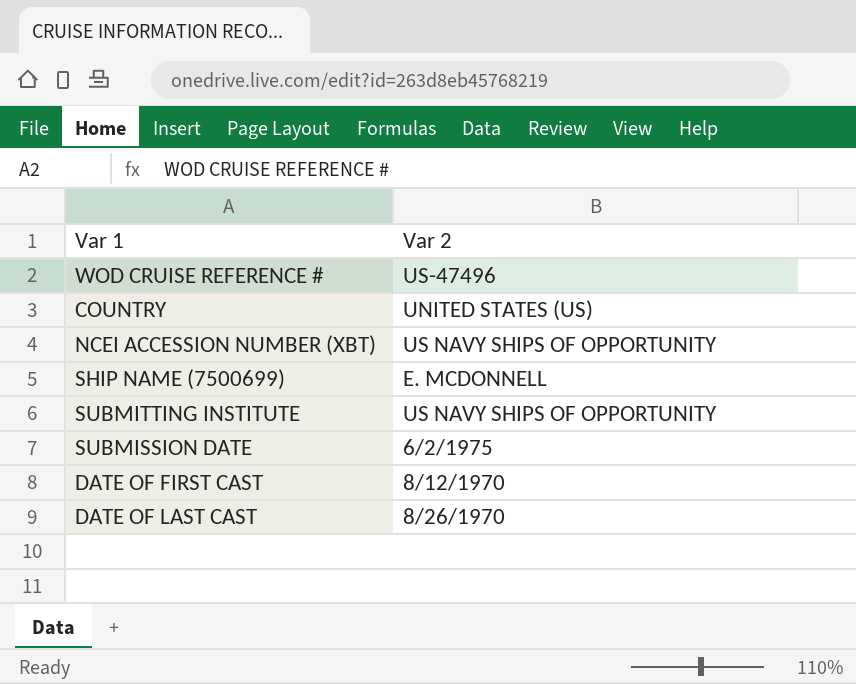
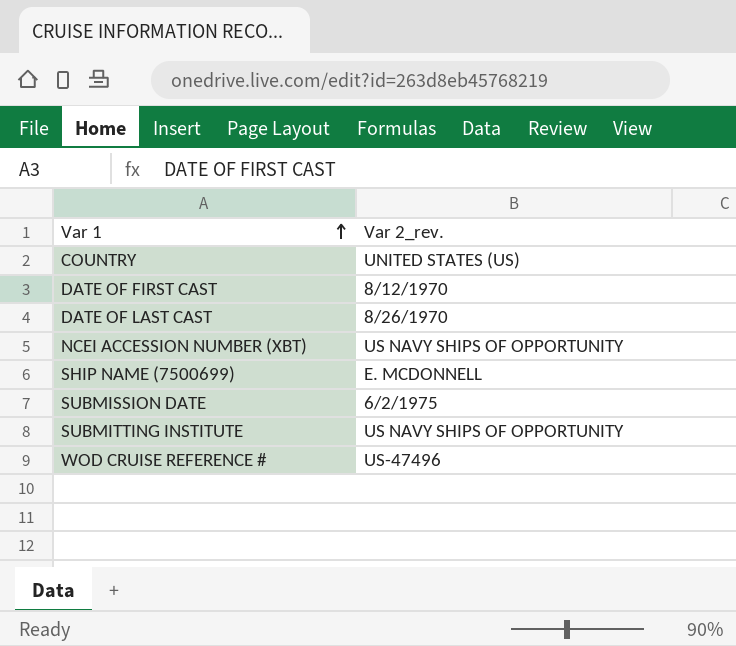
row order: none -> Var 1 ascending
column name: Var 2 -> Var 2_rev.

